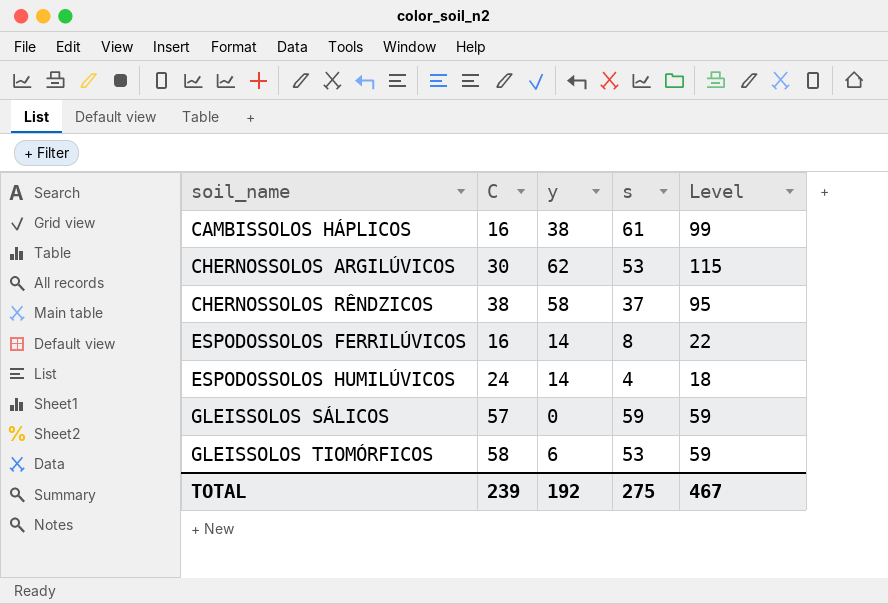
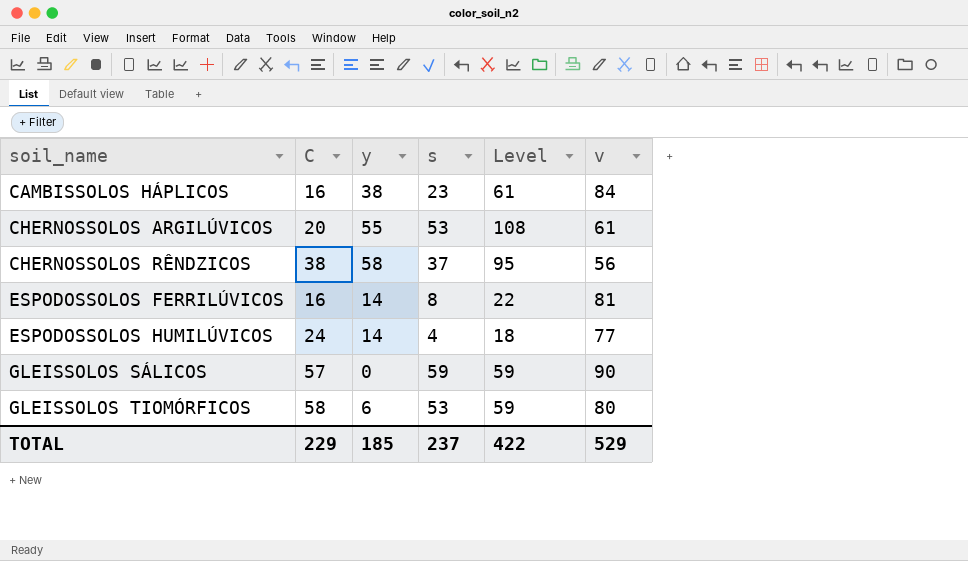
column v | position: none -> 6
CAMBISSOLOS HÁPLICOS | s: 61 -> 23
CAMBISSOLOS HÁPLICOS | Level: 99 -> 61
CHERNOSSOLOS ARGILÚVICOS | C: 30 -> 20
CHERNOSSOLOS ARGILÚVICOS | y: 62 -> 55
CHERNOSSOLOS ARGILÚVICOS | Level: 115 -> 108
TOTAL | C: 239 -> 229
TOTAL | y: 192 -> 185
TOTAL | s: 275 -> 237
TOTAL | Level: 467 -> 422

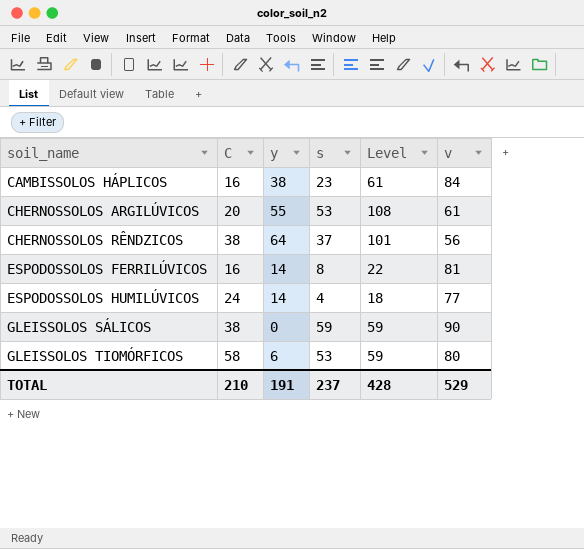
CHERNOSSOLOS RÊNDZICOS | y: 58 -> 64
CHERNOSSOLOS RÊNDZICOS | Level: 95 -> 101
GLEISSOLOS SÁLICOS | C: 57 -> 38
TOTAL | C: 229 -> 210
TOTAL | y: 185 -> 191
TOTAL | Level: 422 -> 428

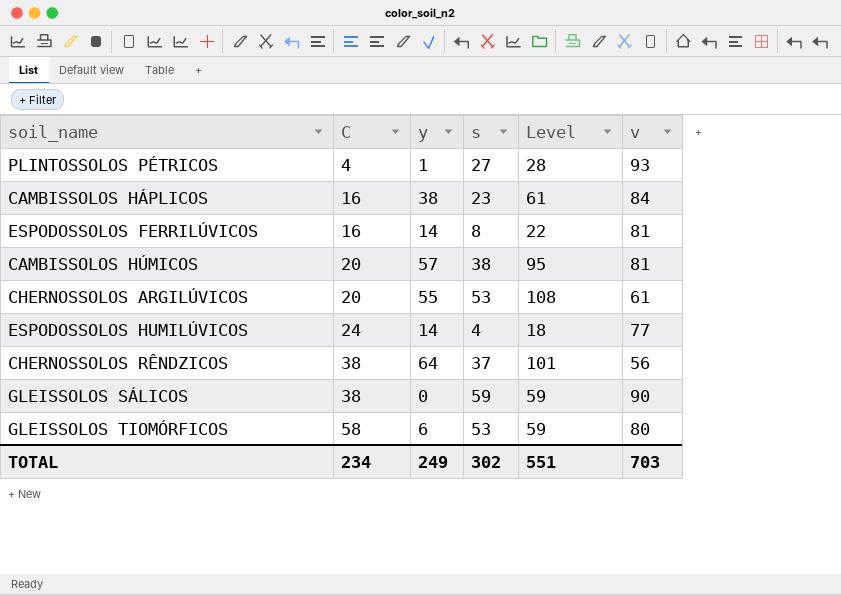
row order: soil_name ascending -> C ascending
row PLINTOSSOLOS PÉTRICOS: none -> 4 | 1 | 27 | 28 | 93
row CAMBISSOLOS HÚMICOS: none -> 20 | 57 | 38 | 95 | 81
TOTAL | C: 210 -> 234
TOTAL | y: 191 -> 249
TOTAL | s: 237 -> 302
TOTAL | Level: 428 -> 551
TOTAL | v: 529 -> 703

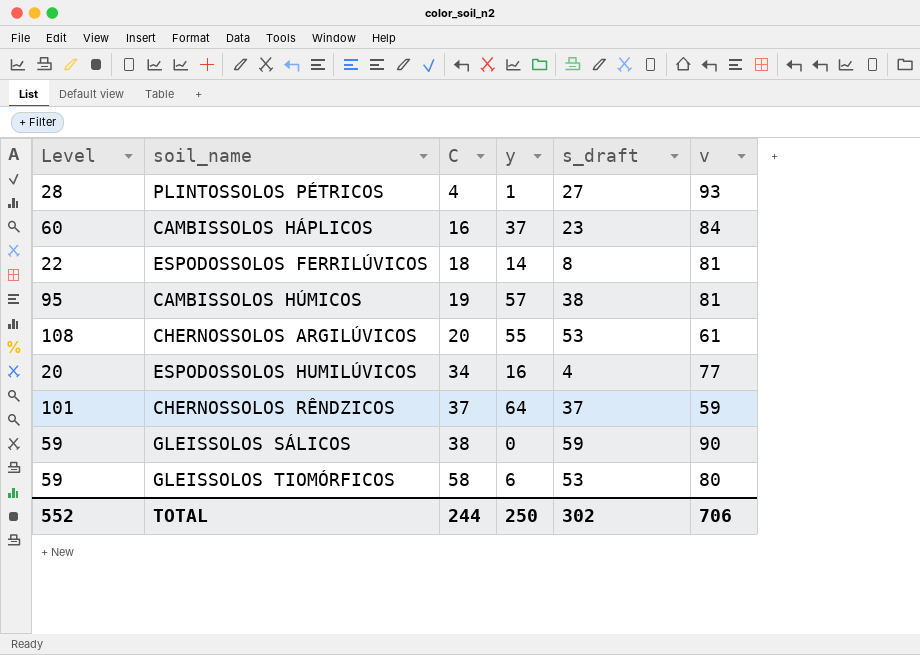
column Level | position: 5 -> 1
column name: s -> s_draft
CAMBISSOLOS HÁPLICOS | Level: 61 -> 60
CAMBISSOLOS HÁPLICOS | y: 38 -> 37
ESPODOSSOLOS FERRILÚVICOS | C: 16 -> 18
CAMBISSOLOS HÚMICOS | C: 20 -> 19
ESPODOSSOLOS HUMILÚVICOS | Level: 18 -> 20
ESPODOSSOLOS HUMILÚVICOS | C: 24 -> 34
ESPODOSSOLOS HUMILÚVICOS | y: 14 -> 16
CHERNOSSOLOS RÊNDZICOS | C: 38 -> 37
CHERNOSSOLOS RÊNDZICOS | v: 56 -> 59
TOTAL | Level: 551 -> 552
TOTAL | C: 234 -> 244
TOTAL | y: 249 -> 250
TOTAL | v: 703 -> 706

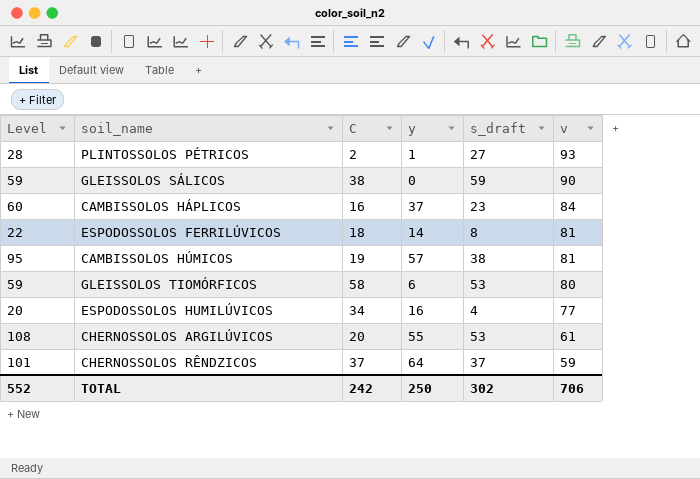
row order: C ascending -> v descending
PLINTOSSOLOS PÉTRICOS | C: 4 -> 2
TOTAL | C: 244 -> 242

